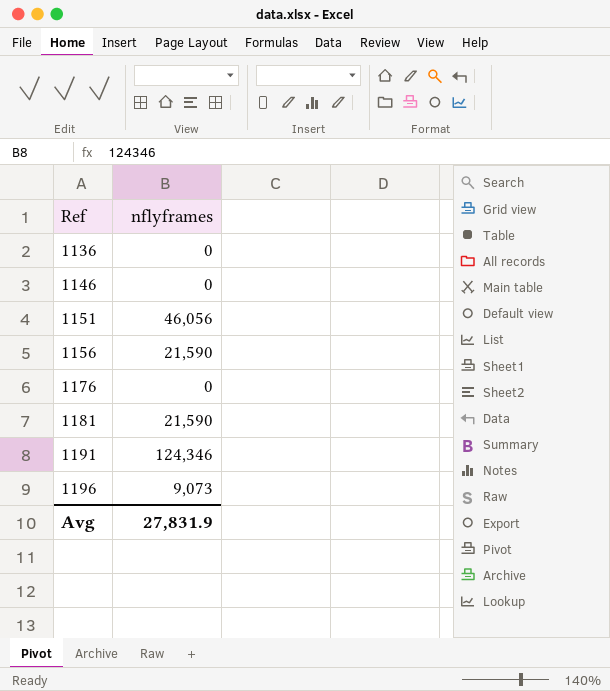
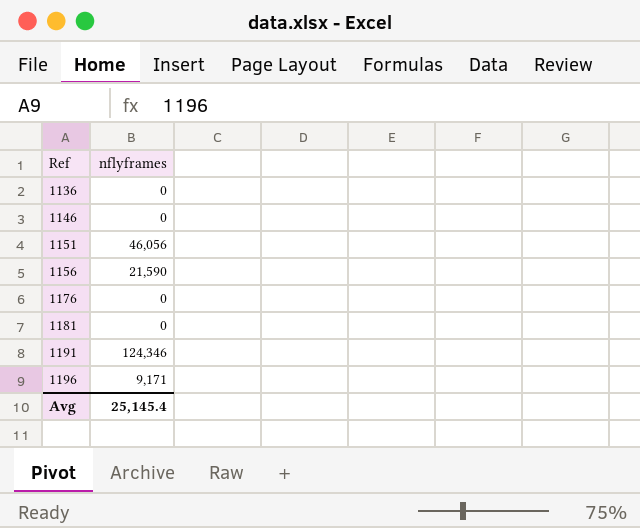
1181 | nflyframes: 21,590 -> 0
1196 | nflyframes: 9,073 -> 9,171
Avg | nflyframes: 27,831.9 -> 25,145.4

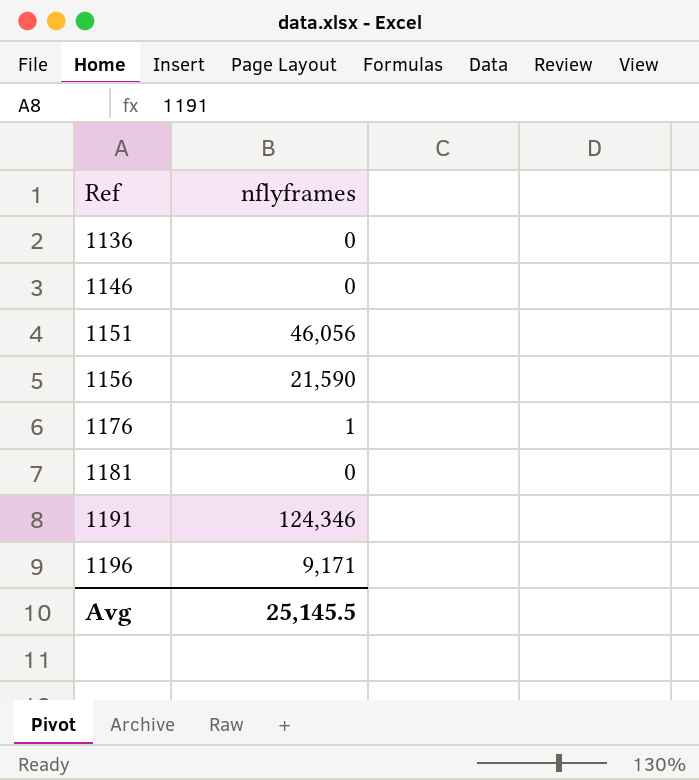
1176 | nflyframes: 0 -> 1
Avg | nflyframes: 25,145.4 -> 25,145.5

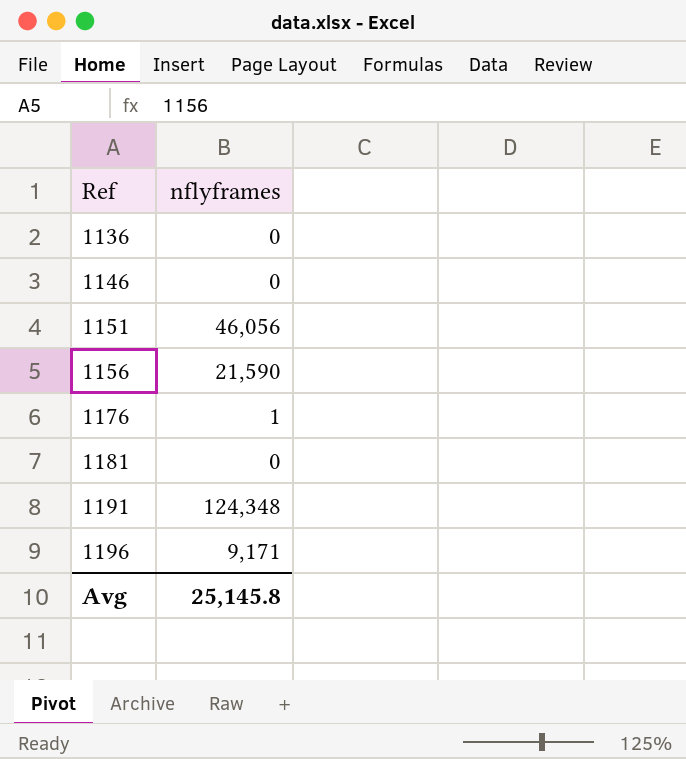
1191 | nflyframes: 124,346 -> 124,348
Avg | nflyframes: 25,145.5 -> 25,145.8

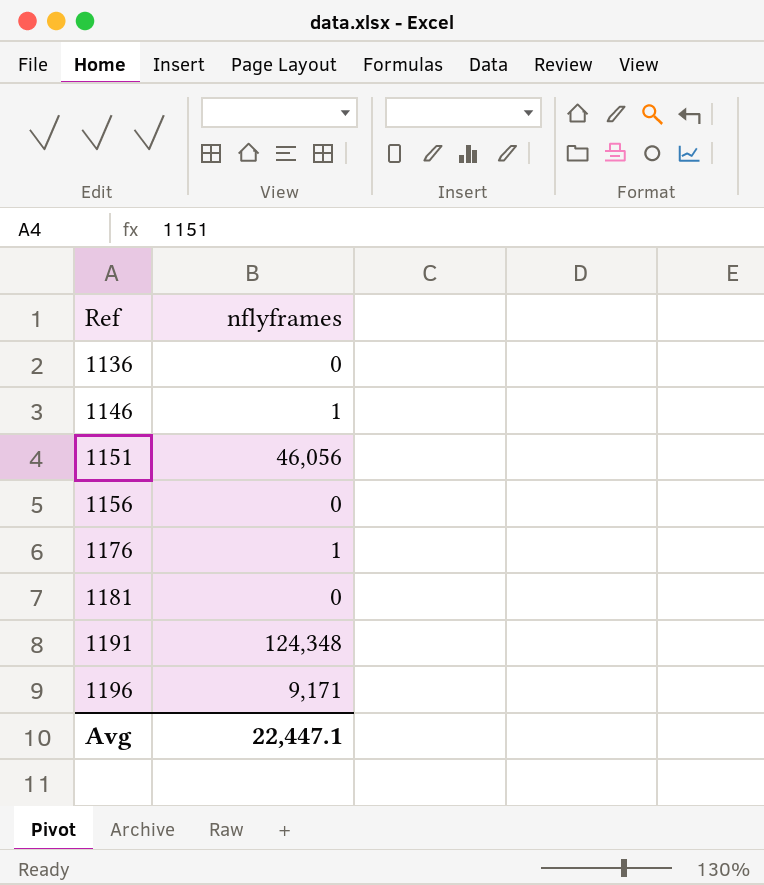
1146 | nflyframes: 0 -> 1
1156 | nflyframes: 21,590 -> 0
Avg | nflyframes: 25,145.8 -> 22,447.1

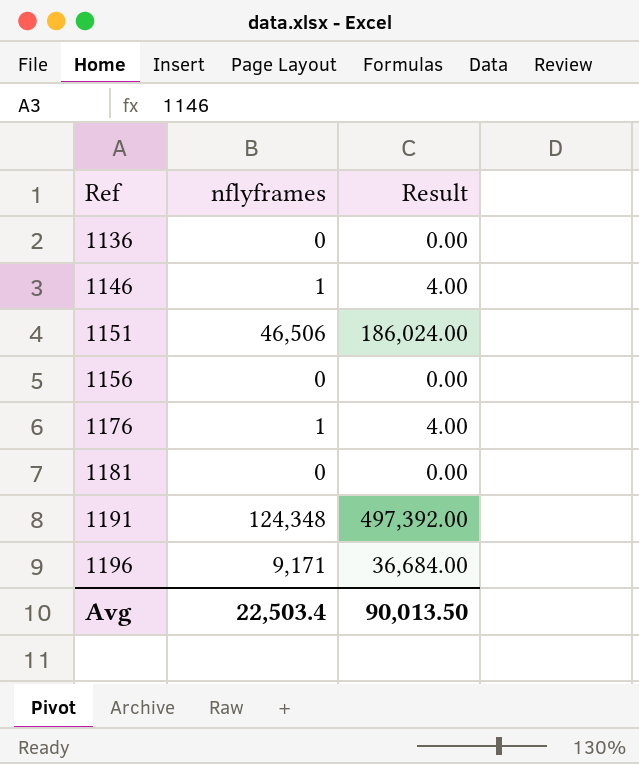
column Result | formula: none -> [nflyframes] * 4
1151 | nflyframes: 46,056 -> 46,506
Avg | nflyframes: 22,447.1 -> 22,503.4

